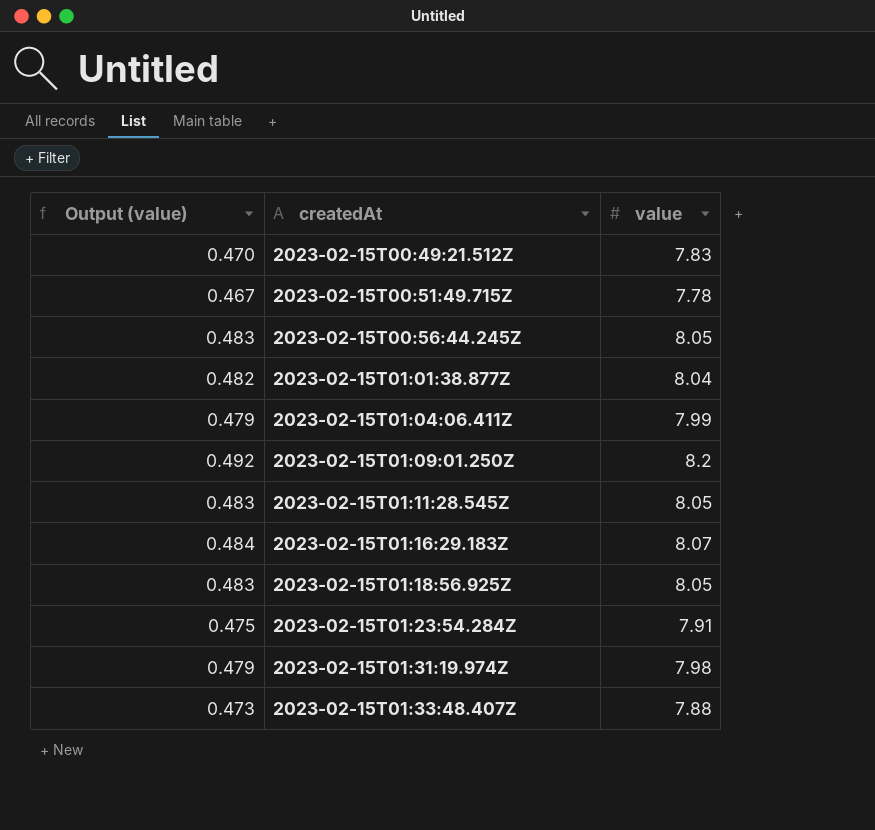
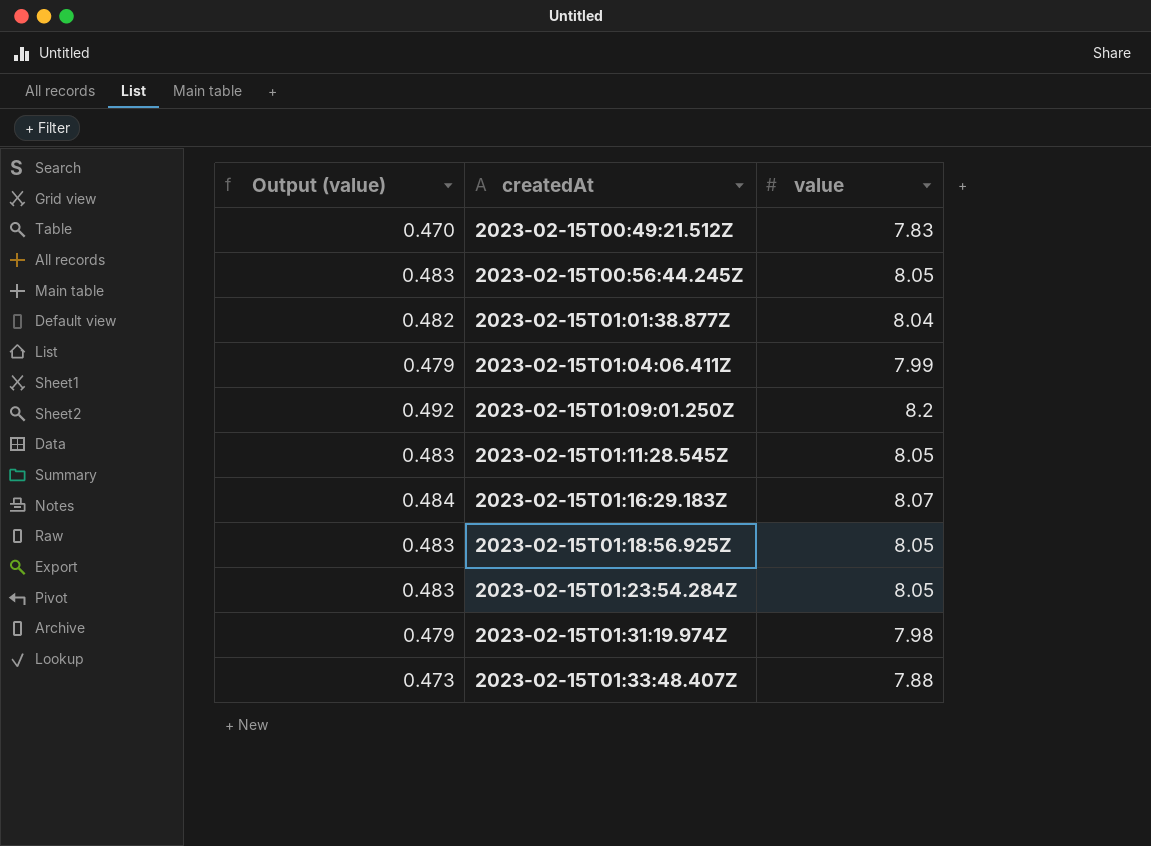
row 2023-02-15T00:51:49.715Z: 0.467 | 7.78 -> none
2023-02-15T01:23:54.284Z | Output (value): 0.475 -> 0.483
2023-02-15T01:23:54.284Z | value: 7.91 -> 8.05

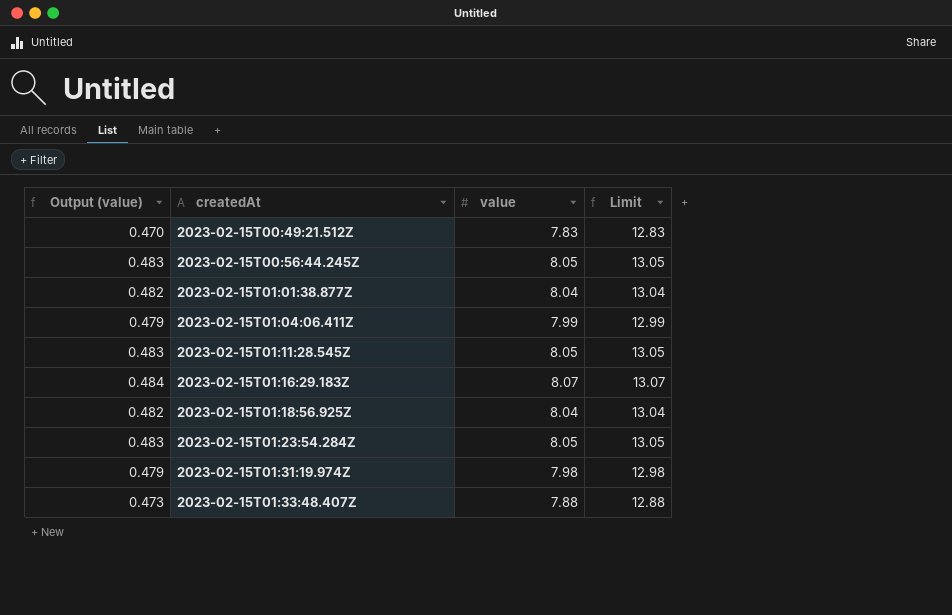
column Limit | formula: none -> [value] + 5
row 2023-02-15T01:09:01.250Z: 0.492 | 8.2 -> none
2023-02-15T01:18:56.925Z | Output (value): 0.483 -> 0.482
2023-02-15T01:18:56.925Z | value: 8.05 -> 8.04

